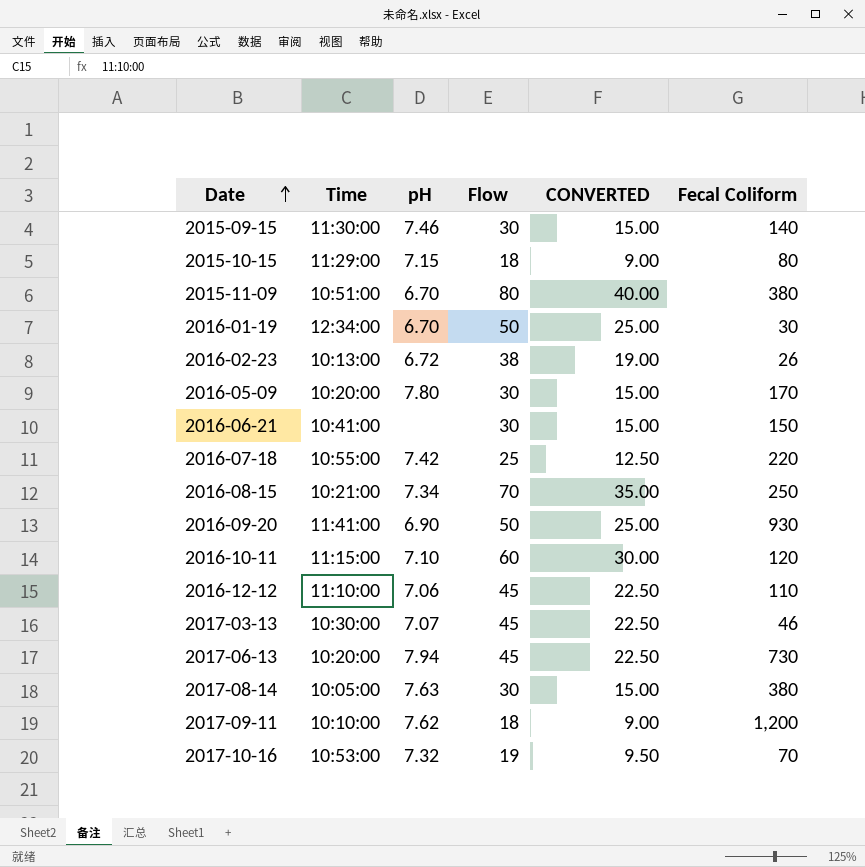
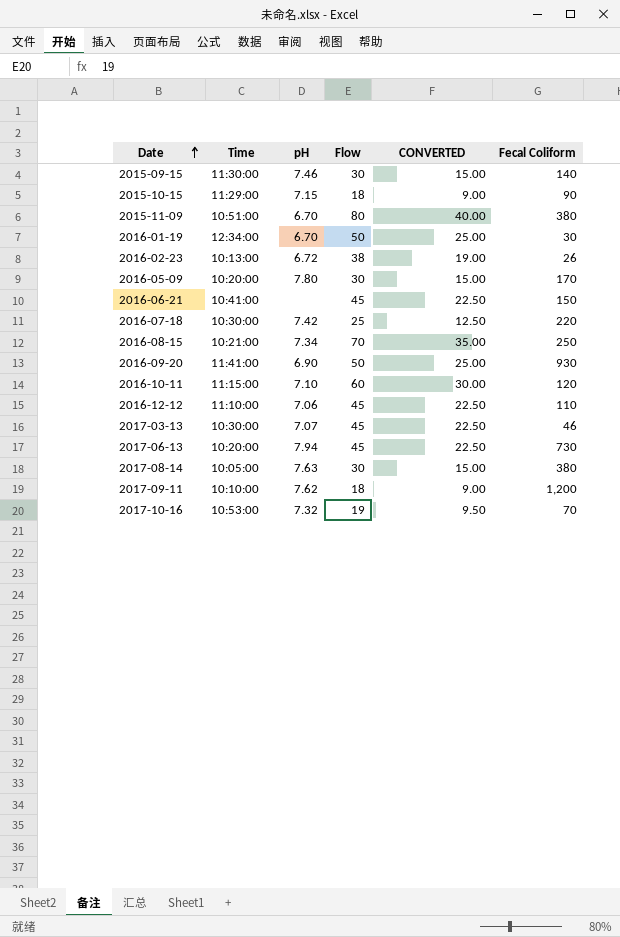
2015-10-15 | Fecal Coliform: 80 -> 90
2016-06-21 | Flow: 30 -> 45
2016-06-21 | CONVERTED: 15.00 -> 22.50
2016-07-18 | Time: 10:55:00 -> 10:30:00

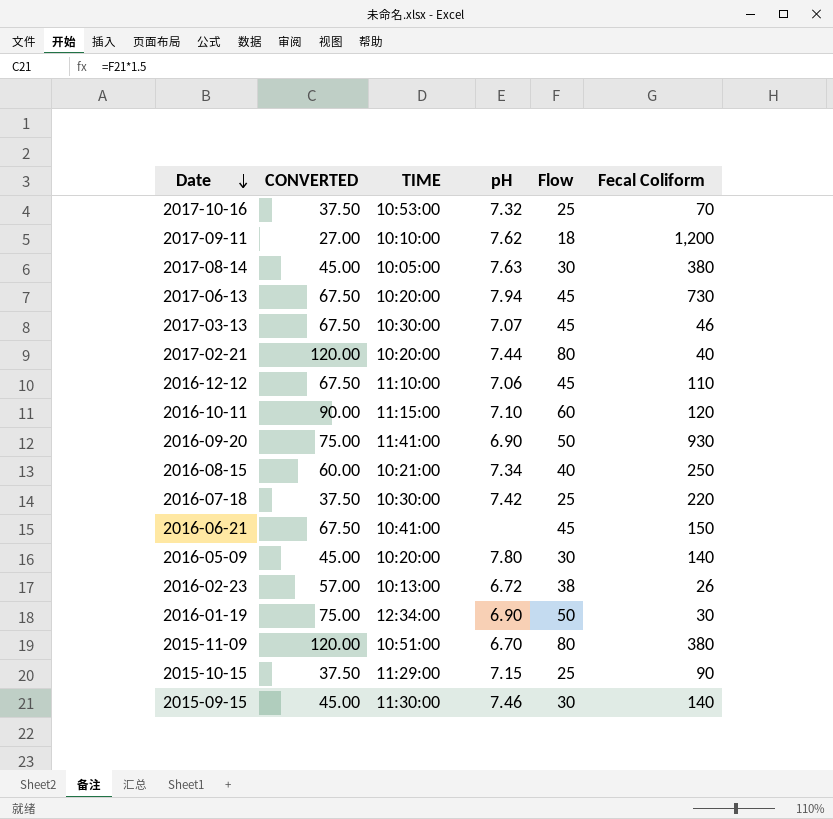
row order: Date ascending -> Date descending
column CONVERTED | formula: [Flow] * 0.5 -> [Flow] * 1.5
column CONVERTED | position: 5 -> 2
column name: Time -> TIME
2017-10-16 | Flow: 19 -> 25
row 2017-02-21: none -> 120.00 | 10:20:00 | 7.44 | 80 | 40
2016-08-15 | Flow: 70 -> 40
2016-05-09 | Fecal Coliform: 170 -> 140
2016-01-19 | pH: 6.70 -> 6.90
2015-10-15 | Flow: 18 -> 25

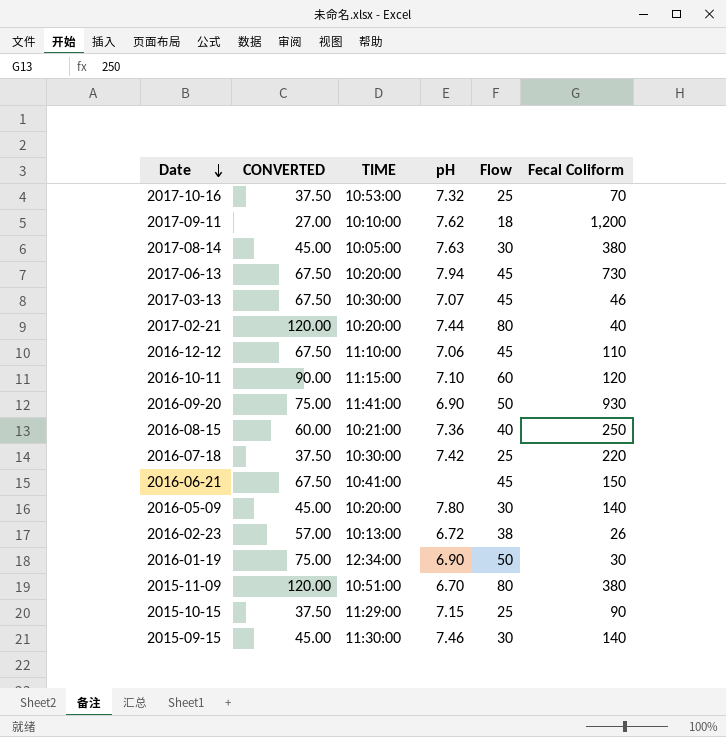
2016-08-15 | pH: 7.34 -> 7.36

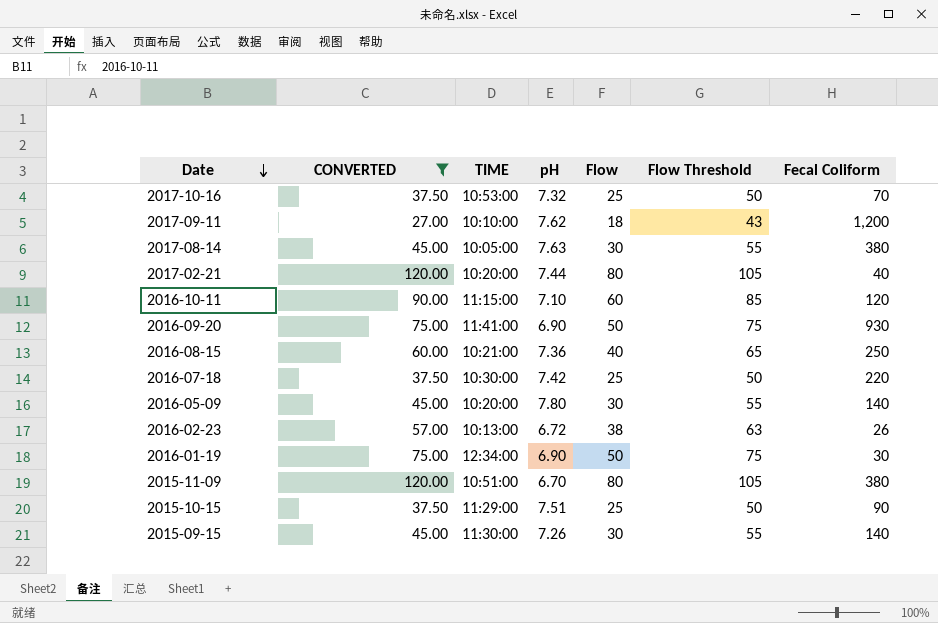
filter: none -> CONVERTED != 67.50
column Flow Threshold | formula: none -> [Flow] + 25
2015-10-15 | pH: 7.15 -> 7.51
2015-09-15 | pH: 7.46 -> 7.26

